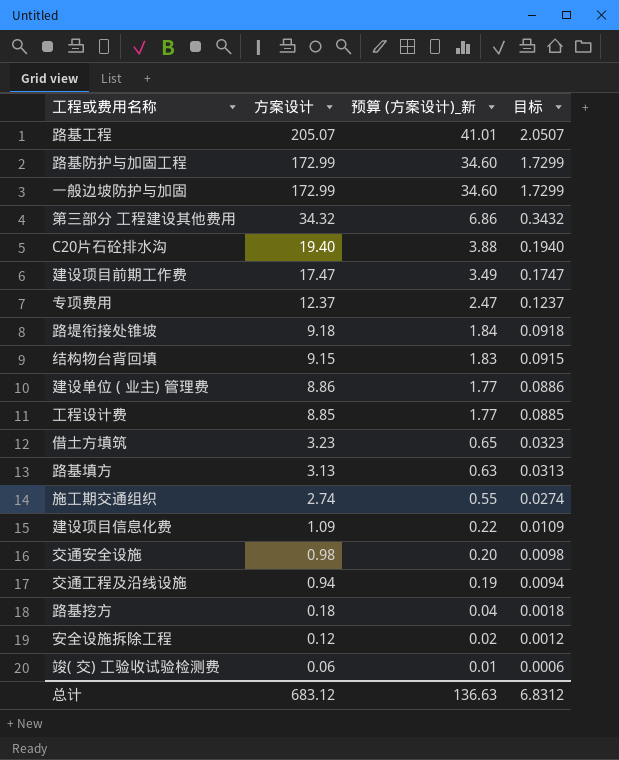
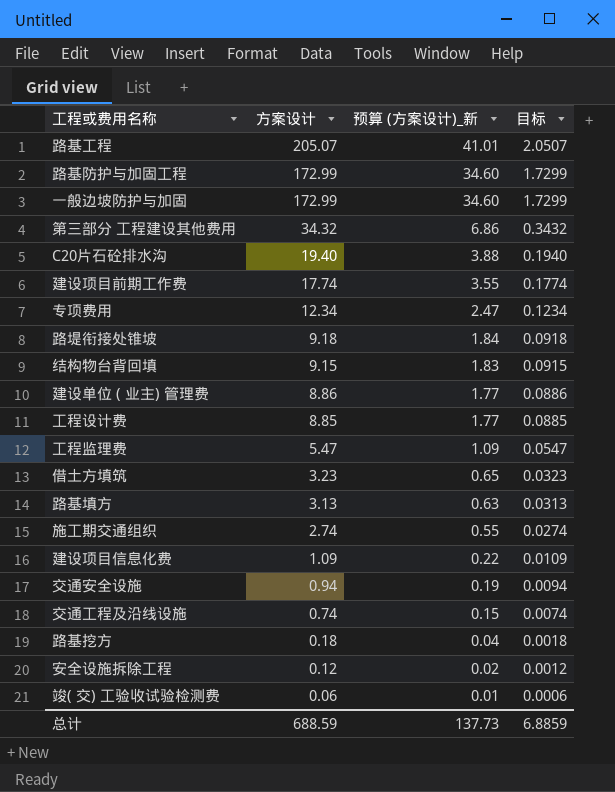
建设项目前期工作费 | 方案设计: 17.47 -> 17.74
建设项目前期工作费 | 预算 (方案设计)_新: 3.49 -> 3.55
建设项目前期工作费 | 目标: 0.1747 -> 0.1774
专项费用 | 方案设计: 12.37 -> 12.34
专项费用 | 目标: 0.1237 -> 0.1234
row 工程监理费: none -> 5.47 | 1.09 | 0.0547
交通安全设施 | 方案设计: 0.98 -> 0.94
交通安全设施 | 预算 (方案设计)_新: 0.20 -> 0.19
交通安全设施 | 目标: 0.0098 -> 0.0094
交通工程及沿线设施 | 方案设计: 0.94 -> 0.74
交通工程及沿线设施 | 预算 (方案设计)_新: 0.19 -> 0.15
交通工程及沿线设施 | 目标: 0.0094 -> 0.0074
总计 | 方案设计: 683.12 -> 688.59
总计 | 预算 (方案设计)_新: 136.63 -> 137.73
总计 | 目标: 6.8312 -> 6.8859

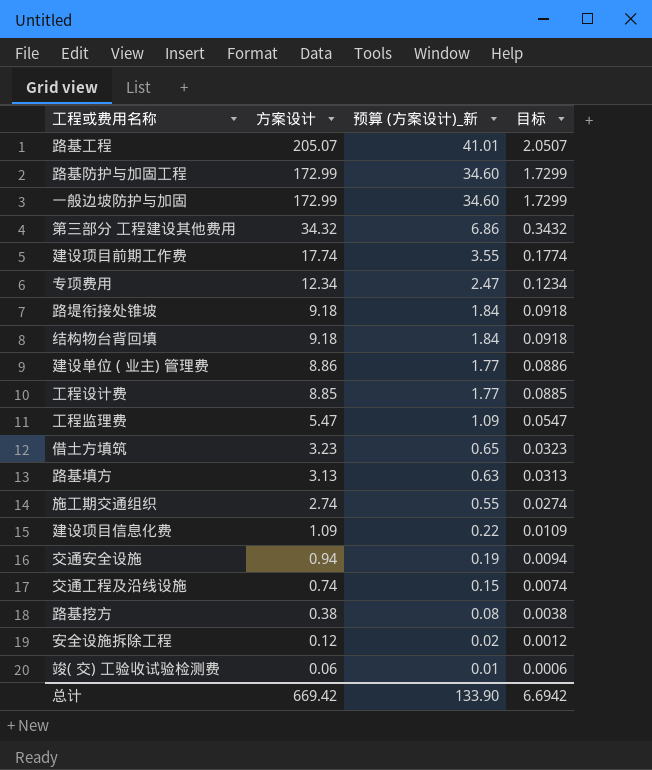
row C20片石砼排水沟: 19.40 | 3.88 | 0.1940 -> none
结构物台背回填 | 方案设计: 9.15 -> 9.18
结构物台背回填 | 预算 (方案设计)_新: 1.83 -> 1.84
结构物台背回填 | 目标: 0.0915 -> 0.0918
路基挖方 | 方案设计: 0.18 -> 0.38
路基挖方 | 预算 (方案设计)_新: 0.04 -> 0.08
路基挖方 | 目标: 0.0018 -> 0.0038
总计 | 方案设计: 688.59 -> 669.42
总计 | 预算 (方案设计)_新: 137.73 -> 133.90
总计 | 目标: 6.8859 -> 6.6942

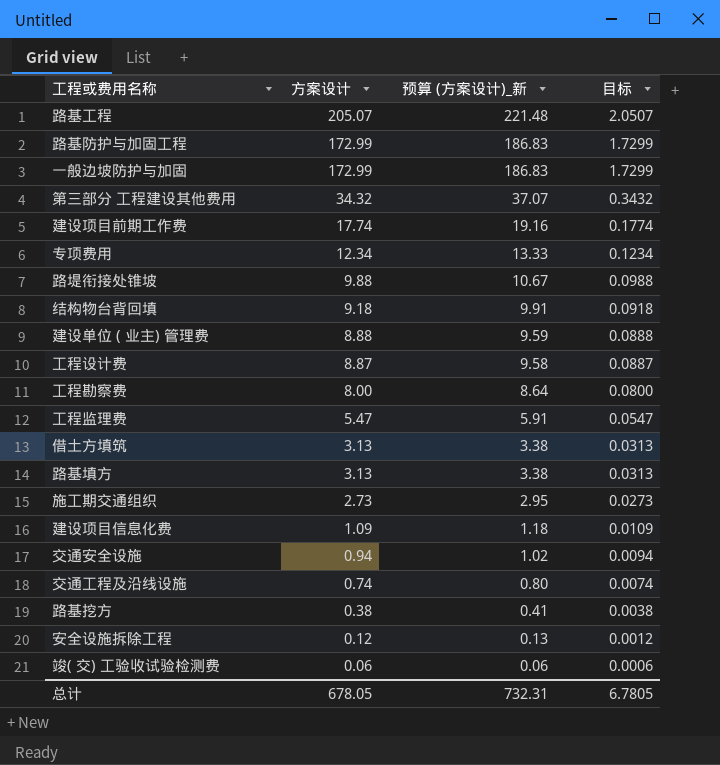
column 预算 (方案设计)_新 | formula: [方案设计] * 0.2 -> [方案设计] * 1.08
路堤衔接处锥坡 | 方案设计: 9.18 -> 9.88
路堤衔接处锥坡 | 目标: 0.0918 -> 0.0988
建设单位 ( 业主) 管理费 | 方案设计: 8.86 -> 8.88
建设单位 ( 业主) 管理费 | 目标: 0.0886 -> 0.0888
工程设计费 | 方案设计: 8.85 -> 8.87
工程设计费 | 目标: 0.0885 -> 0.0887
row 工程勘察费: none -> 8.00 | 8.64 | 0.0800
借土方填筑 | 方案设计: 3.23 -> 3.13
借土方填筑 | 目标: 0.0323 -> 0.0313
施工期交通组织 | 方案设计: 2.74 -> 2.73
施工期交通组织 | 目标: 0.0274 -> 0.0273
总计 | 方案设计: 669.42 -> 678.05
总计 | 预算 (方案设计)_新: 133.90 -> 732.31
总计 | 目标: 6.6942 -> 6.7805

